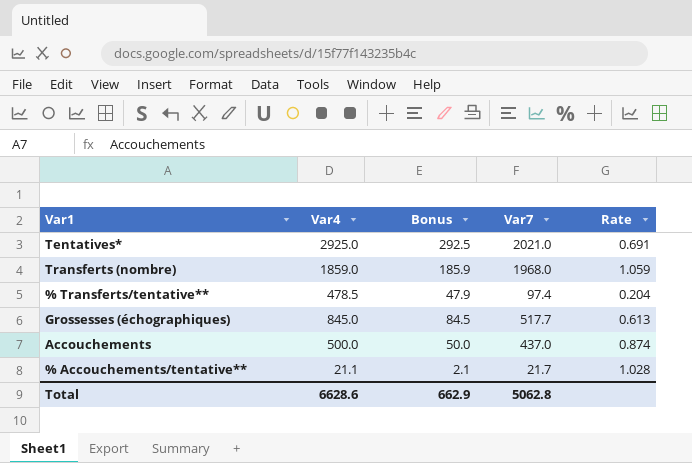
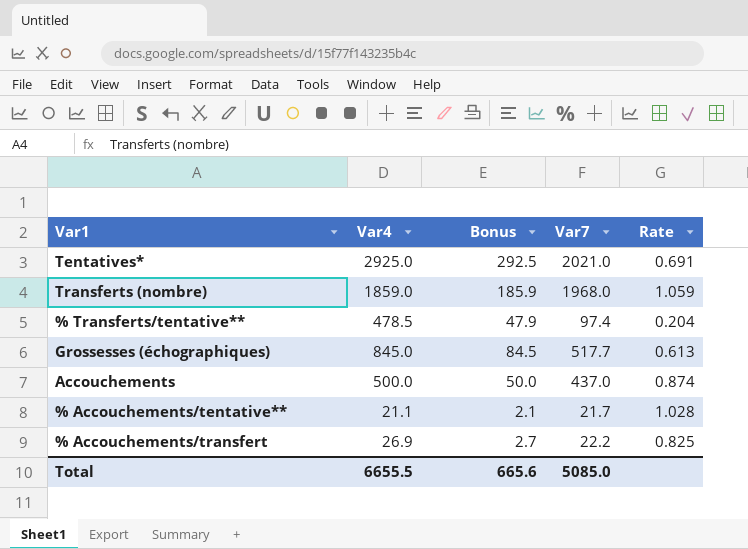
row % Accouchements/transfert: none -> 26.9 | 2.7 | 22.2 | 0.825
Total | Var4: 6628.6 -> 6655.5
Total | Bonus: 662.9 -> 665.6
Total | Var7: 5062.8 -> 5085.0

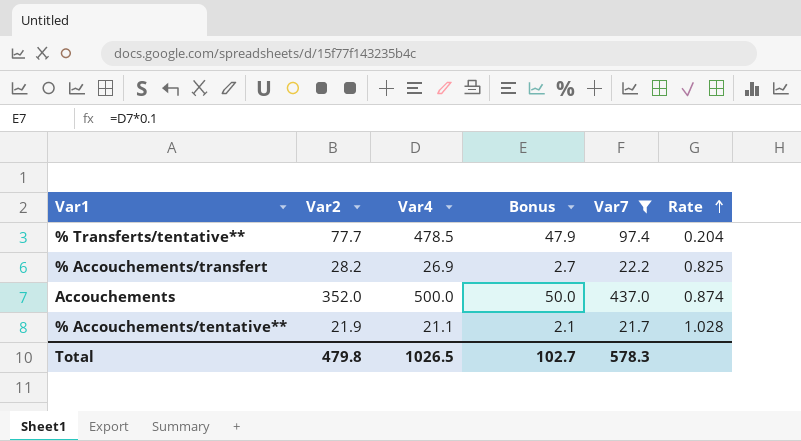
filter: none -> Var7 <= 437.0
row order: none -> Rate ascending
column Var2 | position: none -> 2
Total | Var4: 6655.5 -> 1026.5
Total | Bonus: 665.6 -> 102.7
Total | Var7: 5085.0 -> 578.3

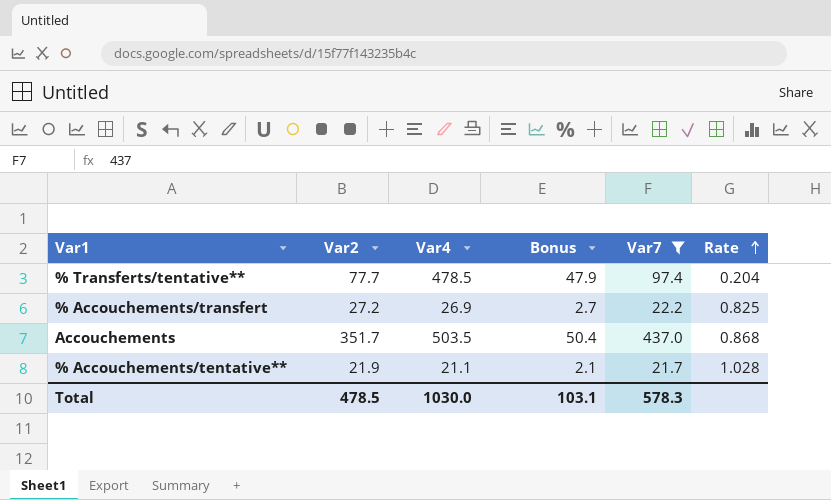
% Accouchements/transfert | Var2: 28.2 -> 27.2
Accouchements | Var2: 352.0 -> 351.7
Accouchements | Var4: 500.0 -> 503.5
Accouchements | Bonus: 50.0 -> 50.4
Accouchements | Rate: 0.874 -> 0.868
Total | Var2: 479.8 -> 478.5
Total | Var4: 1026.5 -> 1030.0
Total | Bonus: 102.7 -> 103.1

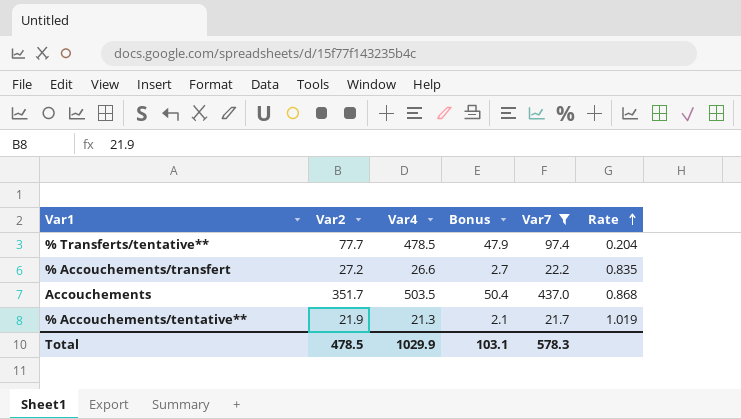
% Accouchements/transfert | Var4: 26.9 -> 26.6
% Accouchements/transfert | Rate: 0.825 -> 0.835
% Accouchements/tentative** | Var4: 21.1 -> 21.3
% Accouchements/tentative** | Rate: 1.028 -> 1.019
Total | Var4: 1030.0 -> 1029.9

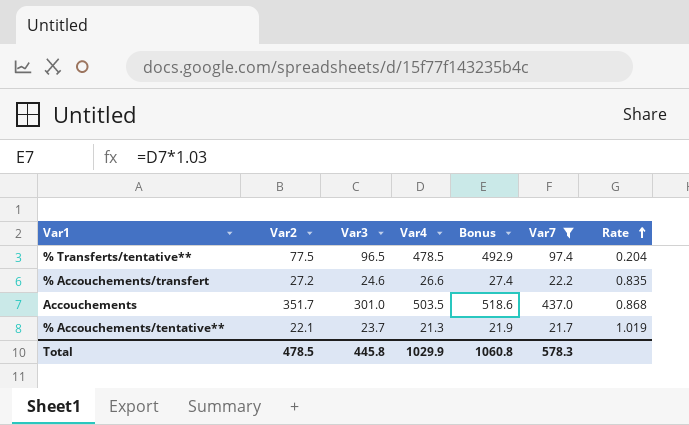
column Var3 | position: none -> 3
column Bonus | formula: [Var4] * 0.1 -> [Var4] * 1.03
% Transferts/tentative** | Var2: 77.7 -> 77.5
% Accouchements/tentative** | Var2: 21.9 -> 22.1
Total | Bonus: 103.1 -> 1060.8

